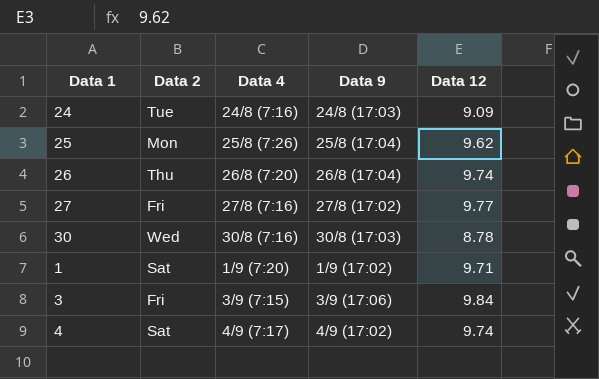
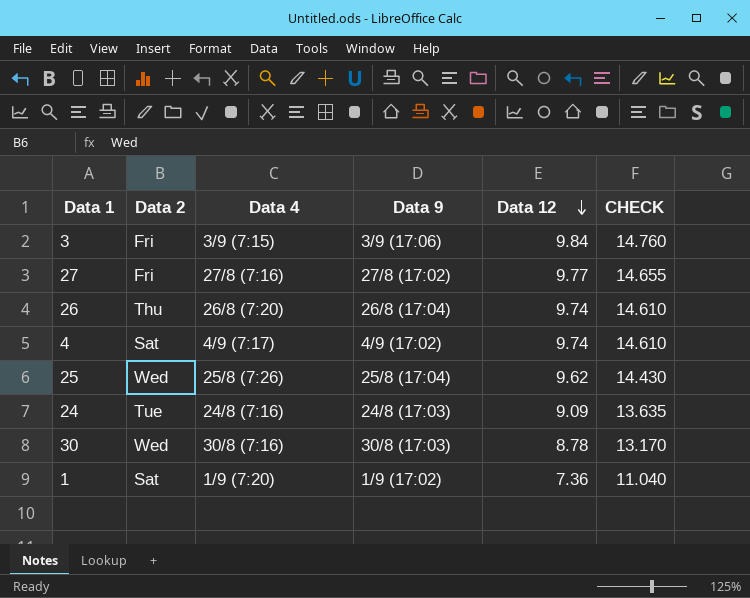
row order: none -> Data 12 descending
column CHECK | formula: none -> [Data 12] * 1.5
25 | Data 2: Mon -> Wed
1 | Data 12: 9.71 -> 7.36

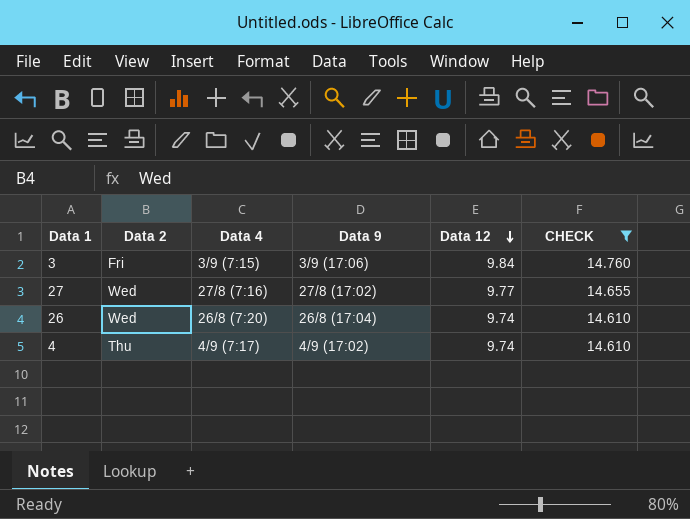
filter: none -> CHECK >= 14.610
27 | Data 2: Fri -> Wed
26 | Data 2: Thu -> Wed
4 | Data 2: Sat -> Thu

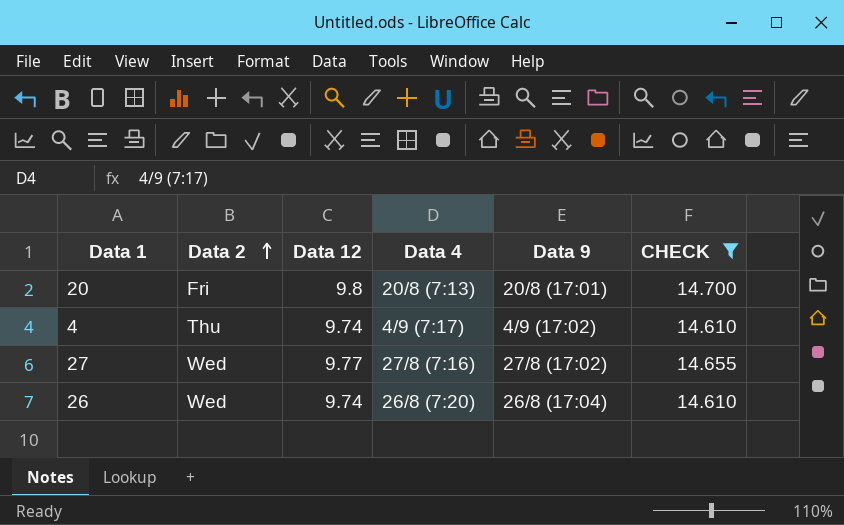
row order: Data 12 descending -> Data 2 ascending
column Data 12 | position: 5 -> 3
row 3: Fri | 3/9 (7:15) | 3/9 (17:06) | 9.84 | 14.760 -> none
row 20: none -> Fri | 9.8 | 20/8 (7:13) | 20/8 (17:01) | 14.700

